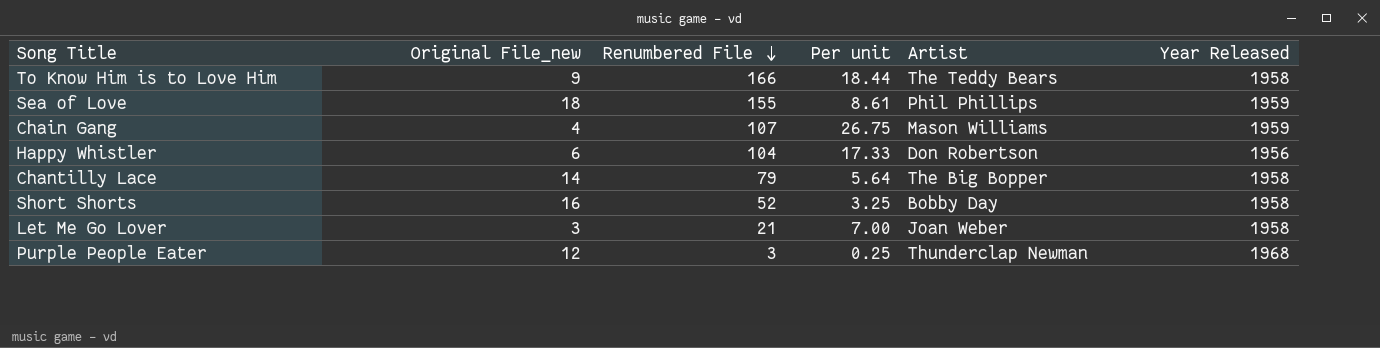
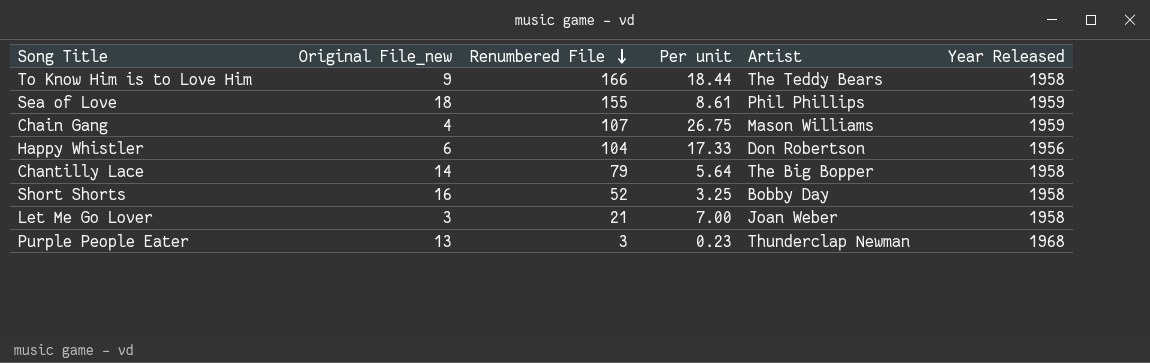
Purple People Eater | Original File_new: 12 -> 13
Purple People Eater | Per unit: 0.25 -> 0.23

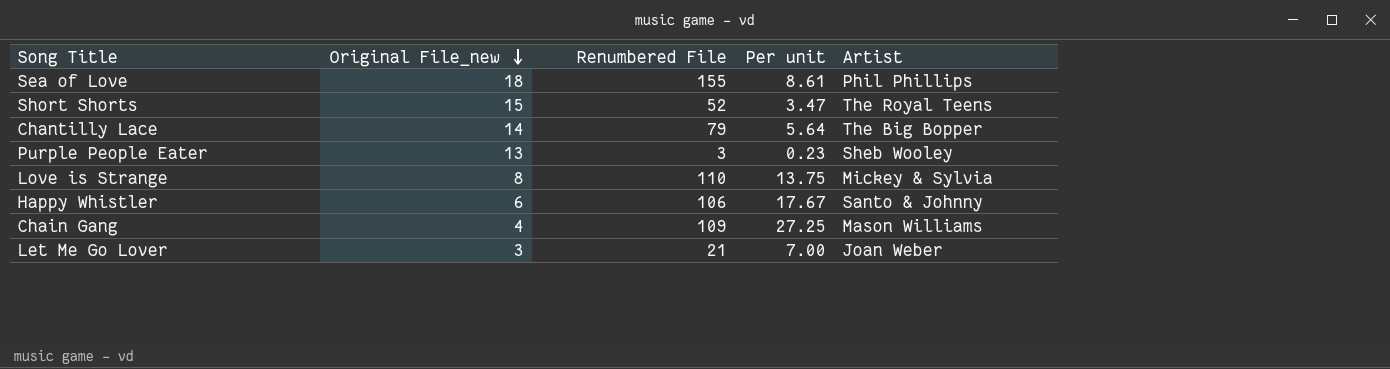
row order: Renumbered File descending -> Original File_new descending
column Year Released | position: 6 -> none
row To Know Him is to Love Him: 9 | 166 | 18.44 | The Teddy Bears | 1958 -> none
Short Shorts | Original File_new: 16 -> 15
Short Shorts | Per unit: 3.25 -> 3.47
Short Shorts | Artist: Bobby Day -> The Royal Teens
Purple People Eater | Artist: Thunderclap Newman -> Sheb Wooley
row Love is Strange: none -> 8 | 110 | 13.75 | Mickey & Sylvia
Happy Whistler | Renumbered File: 104 -> 106
Happy Whistler | Per unit: 17.33 -> 17.67
Happy Whistler | Artist: Don Robertson -> Santo & Johnny
Chain Gang | Renumbered File: 107 -> 109
Chain Gang | Per unit: 26.75 -> 27.25

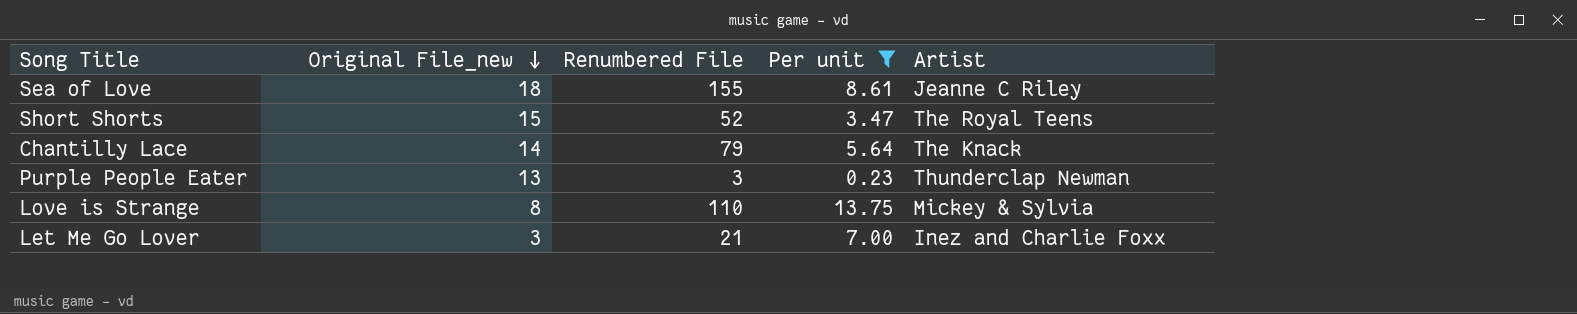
filter: none -> Per unit <= 13.75
Sea of Love | Artist: Phil Phillips -> Jeanne C Riley
Chantilly Lace | Artist: The Big Bopper -> The Knack
Purple People Eater | Artist: Sheb Wooley -> Thunderclap Newman
Let Me Go Lover | Artist: Joan Weber -> Inez and Charlie Foxx

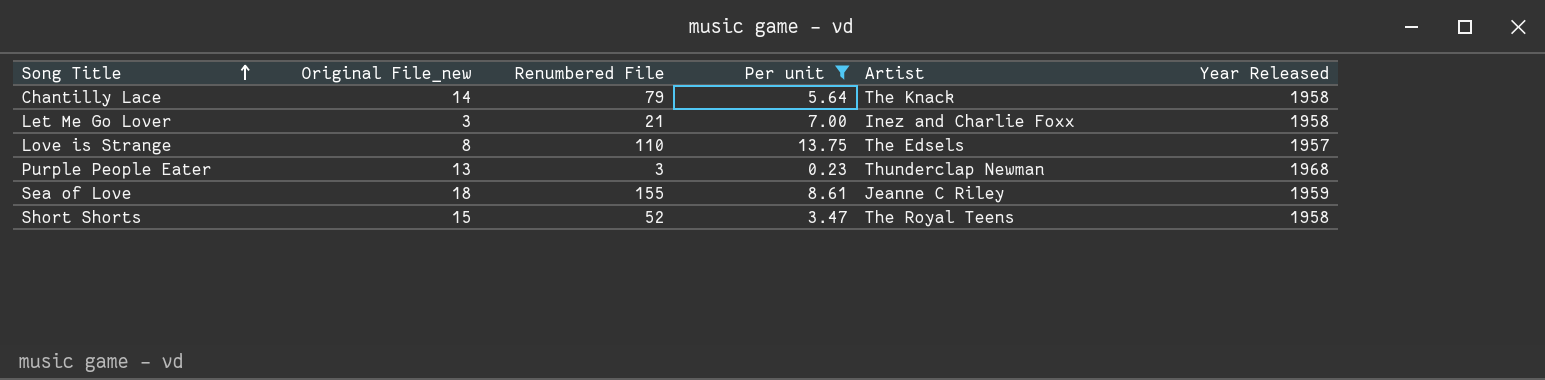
row order: Original File_new descending -> Song Title ascending
column Year Released | position: none -> 6
Love is Strange | Artist: Mickey & Sylvia -> The Edsels

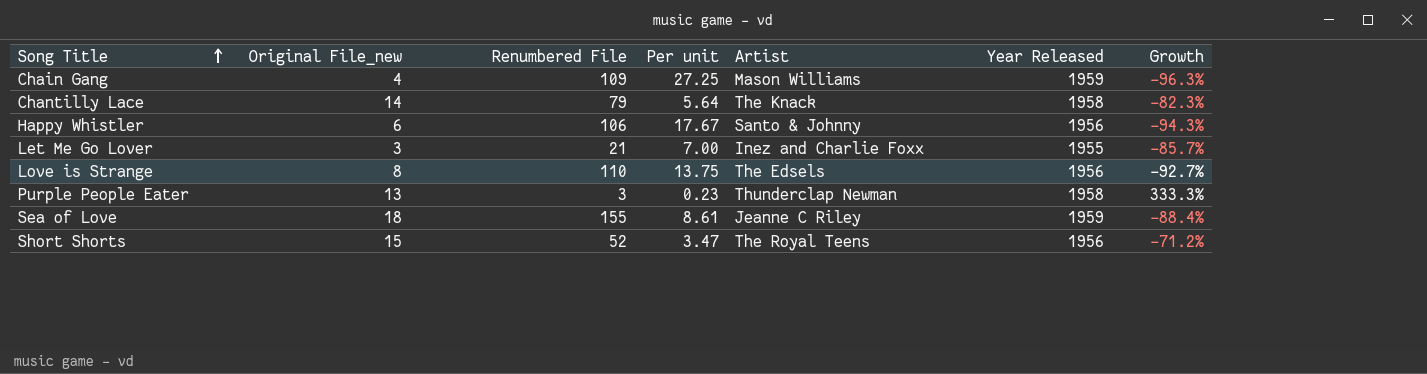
filter: Per unit <= 13.75 -> none
column Growth | formula: none -> ([Original File_new] - [Renumbered File]) / [Renumbered File]
Let Me Go Lover | Year Released: 1958 -> 1955
Love is Strange | Year Released: 1957 -> 1956
Purple People Eater | Year Released: 1968 -> 1958
Short Shorts | Year Released: 1958 -> 1956

